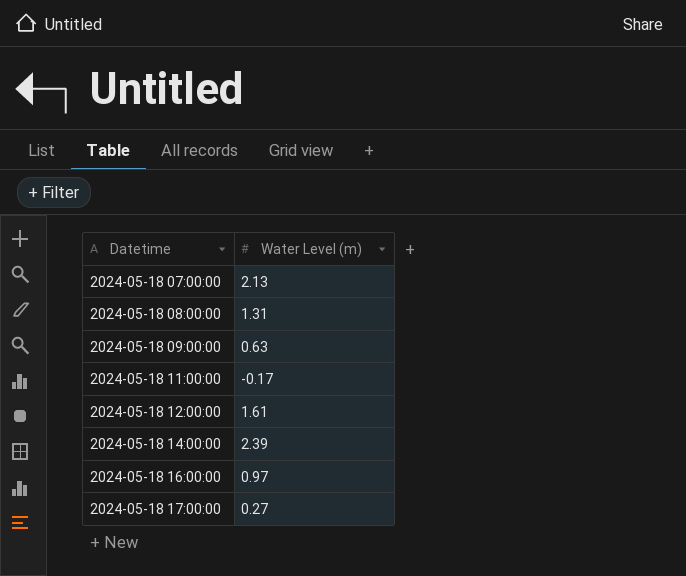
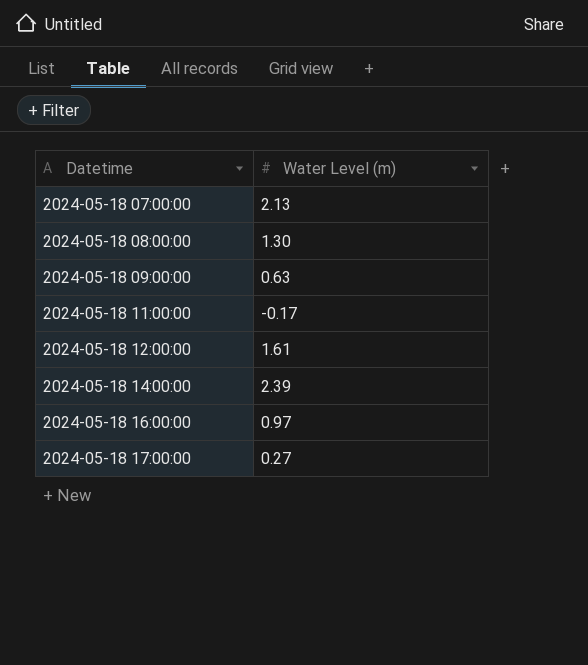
2024-05-18 08:00:00 | Water Level (m): 1.31 -> 1.30

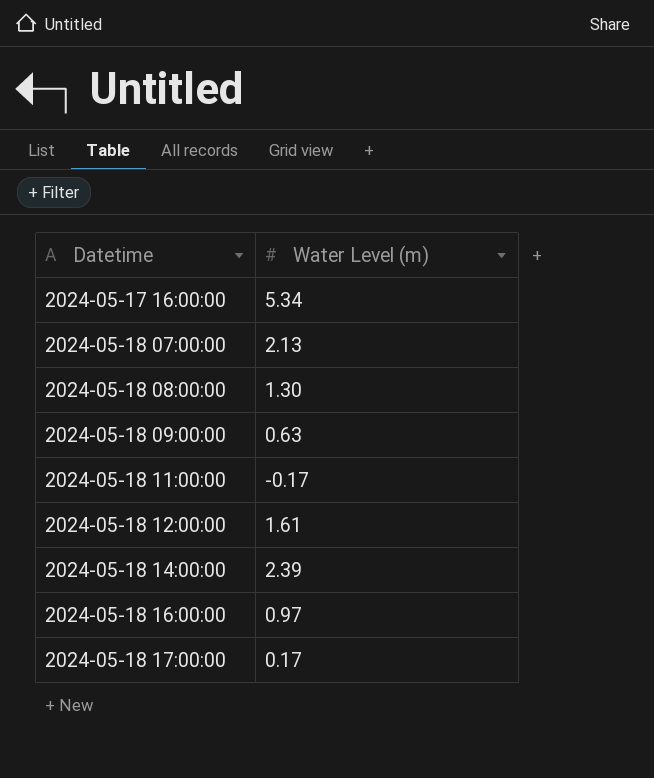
row 2024-05-17 16:00:00: none -> 5.34
2024-05-18 17:00:00 | Water Level (m): 0.27 -> 0.17

